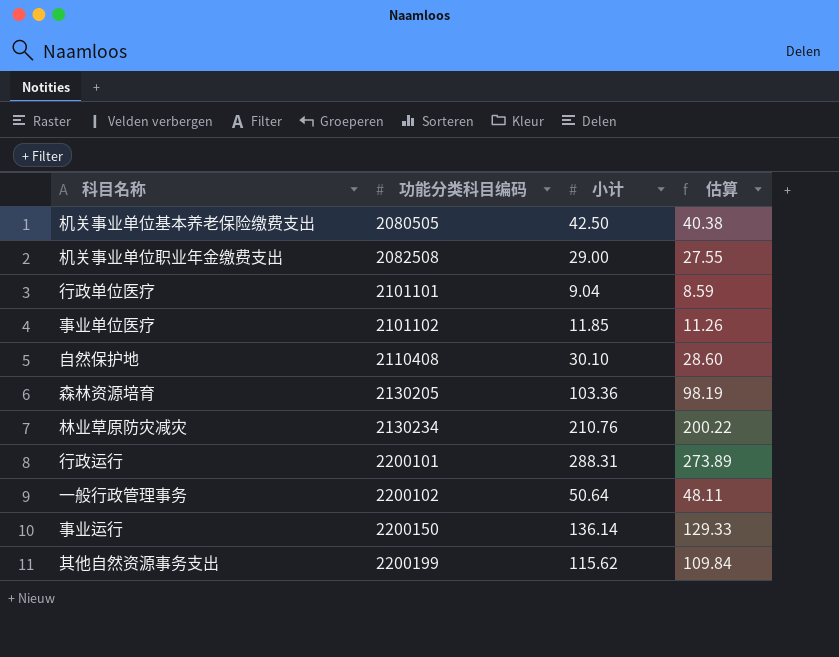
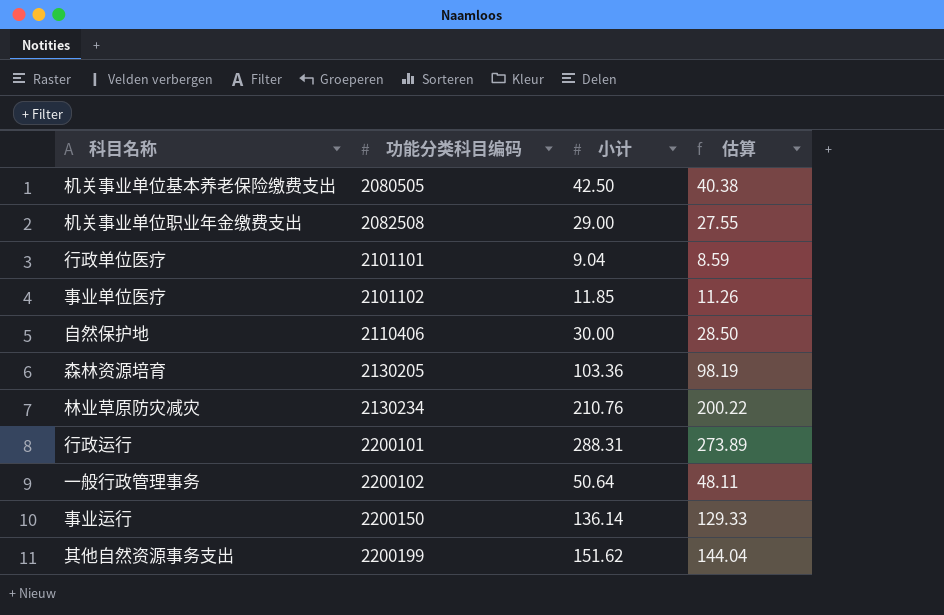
自然保护地 | 功能分类科目编码: 2110408 -> 2110406
自然保护地 | 小计: 30.10 -> 30.00
自然保护地 | 估算: 28.60 -> 28.50
其他自然资源事务支出 | 小计: 115.62 -> 151.62
其他自然资源事务支出 | 估算: 109.84 -> 144.04

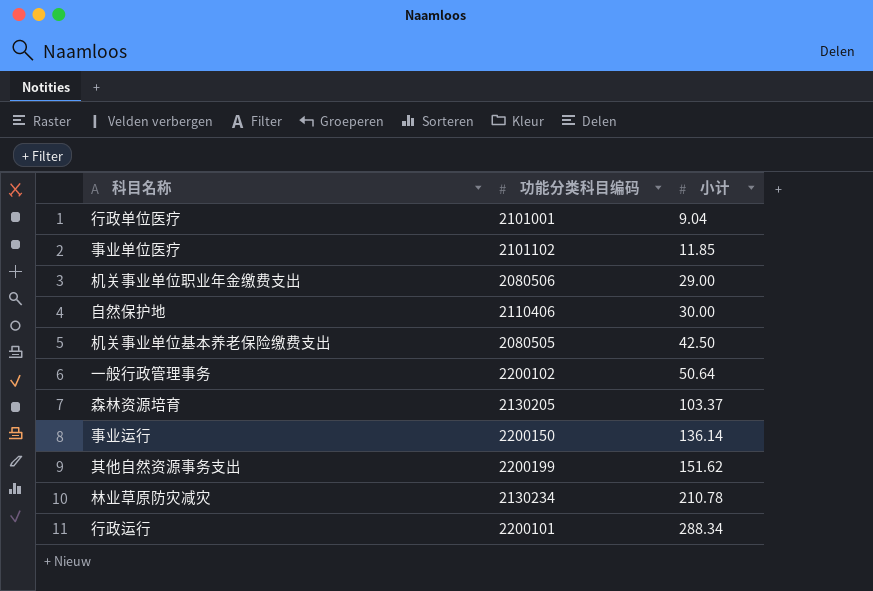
row order: 功能分类科目编码 ascending -> 小计 ascending
column 估算 | formula: [小计] * 0.95 -> none
行政单位医疗 | 功能分类科目编码: 2101101 -> 2101001
机关事业单位职业年金缴费支出 | 功能分类科目编码: 2082508 -> 2080506
森林资源培育 | 小计: 103.36 -> 103.37
林业草原防灾减灾 | 小计: 210.76 -> 210.78
行政运行 | 小计: 288.31 -> 288.34

